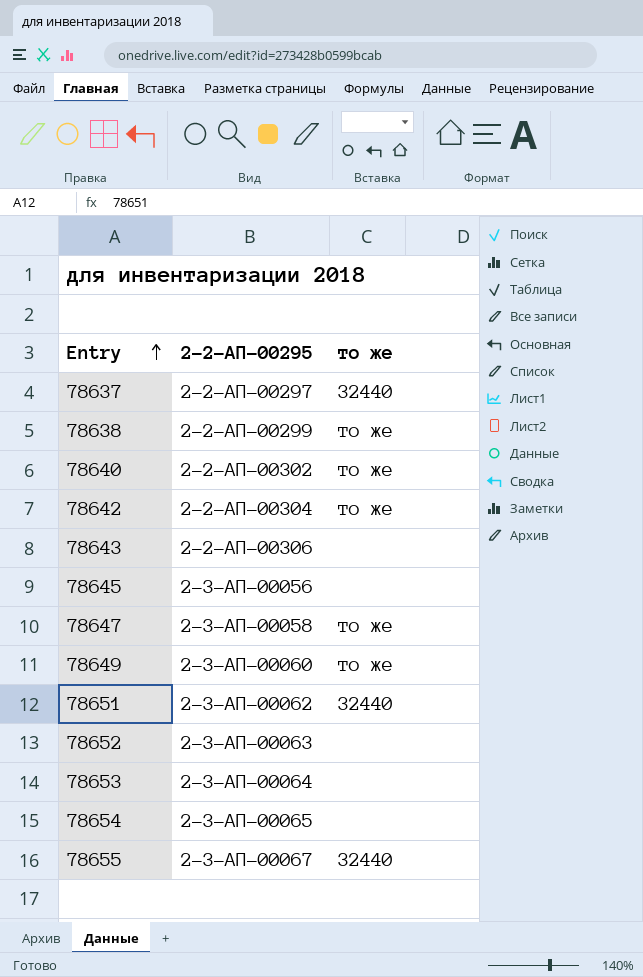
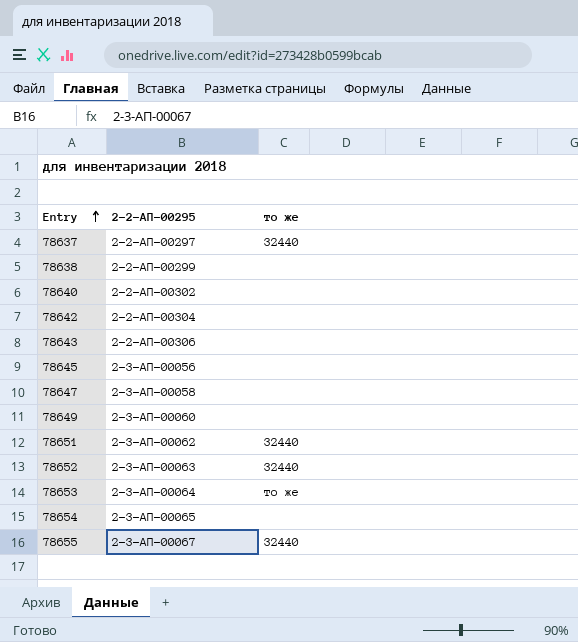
78638 | то же: то же -> none
78640 | то же: то же -> none
78642 | то же: то же -> none
78647 | то же: то же -> none
78649 | то же: то же -> none
78652 | то же: none -> 32440
78653 | то же: none -> то же

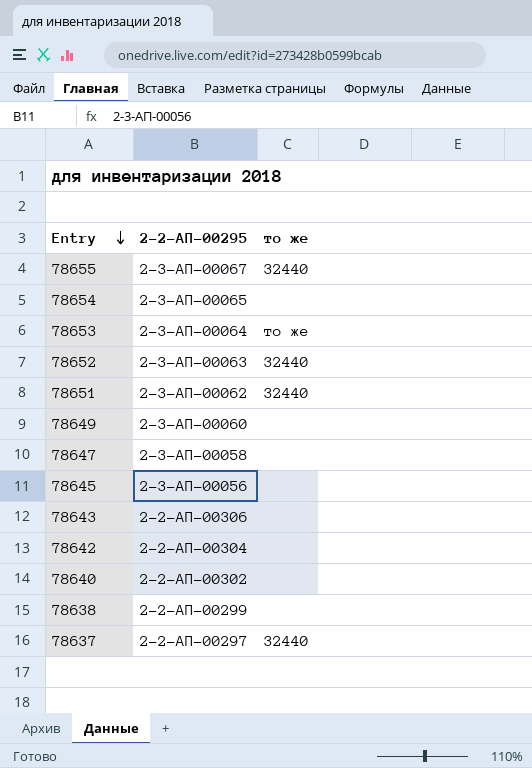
row order: Entry ascending -> Entry descending

